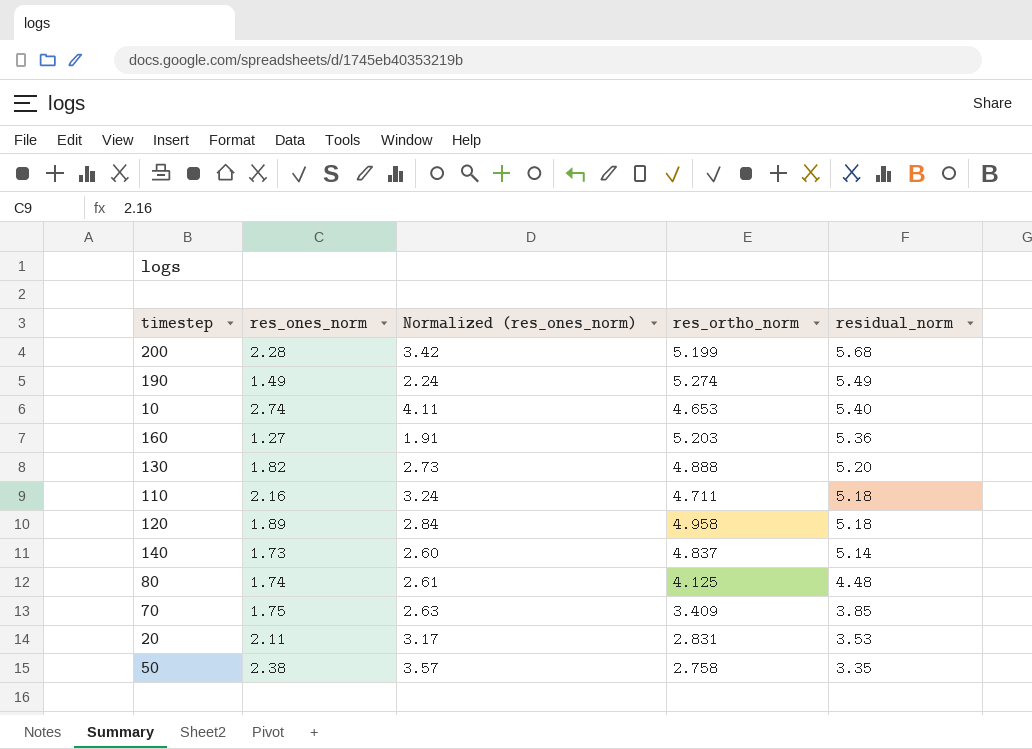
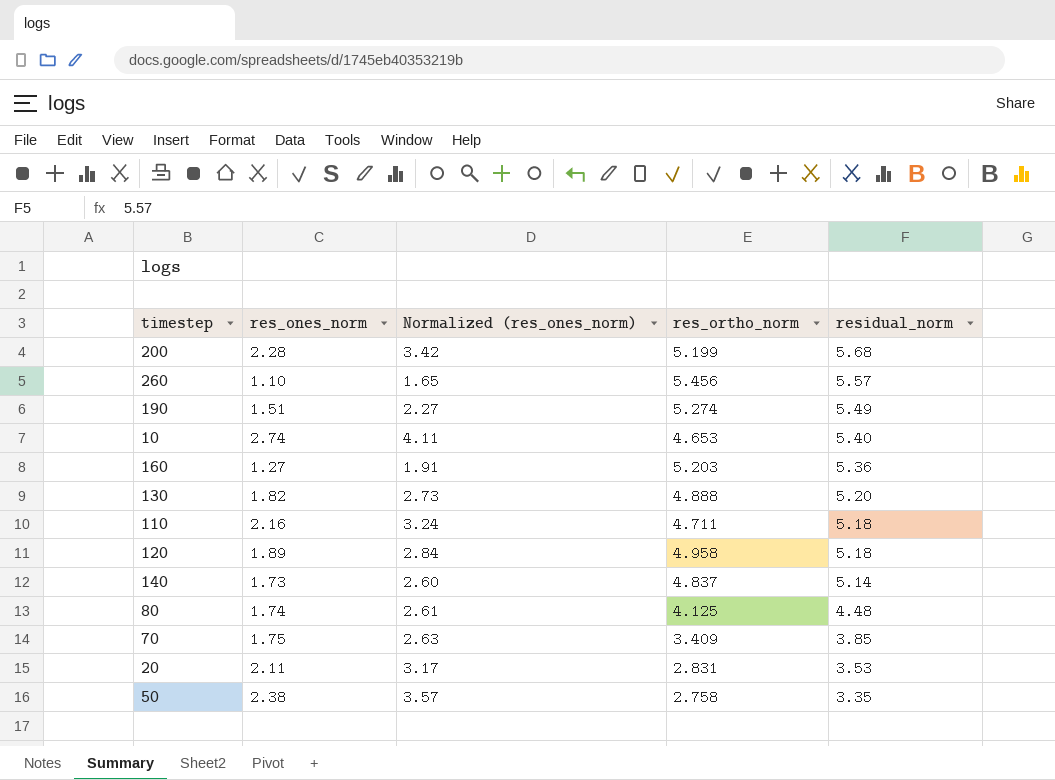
row 260: none -> 1.10 | 1.65 | 5.456 | 5.57
190 | res_ones_norm: 1.49 -> 1.51
190 | Normalized (res_ones_norm): 2.24 -> 2.27

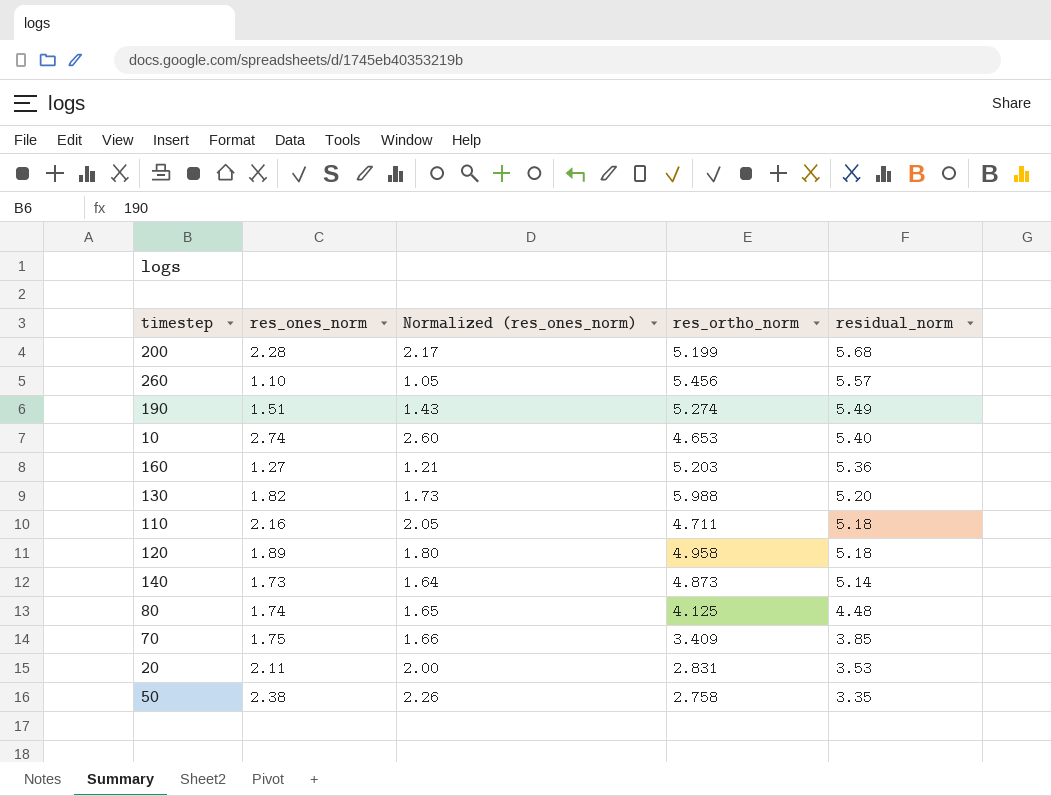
column Normalized (res_ones_norm) | formula: [res_ones_norm] * 1.5 -> [res_ones_norm] * 0.95
130 | res_ortho_norm: 4.888 -> 5.988
140 | res_ortho_norm: 4.837 -> 4.873

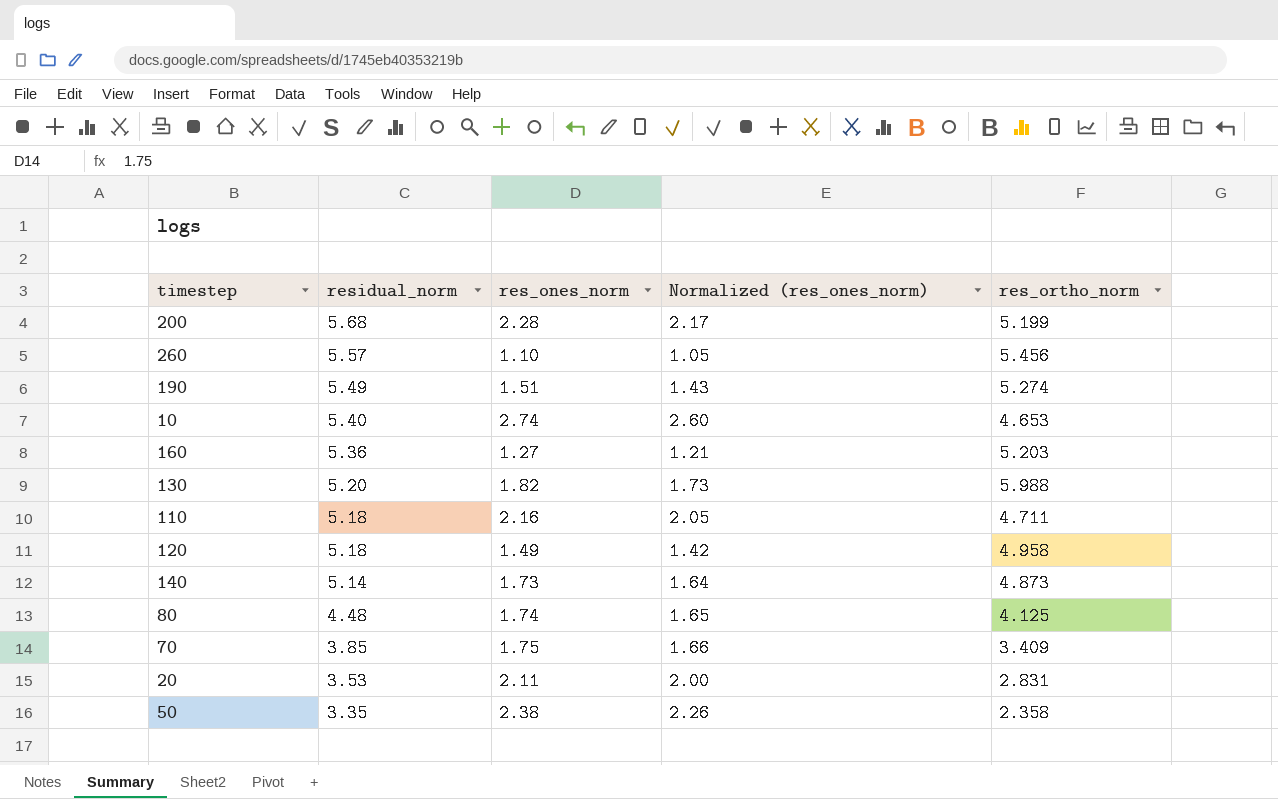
column residual_norm | position: 5 -> 2
120 | res_ones_norm: 1.89 -> 1.49
120 | Normalized (res_ones_norm): 1.80 -> 1.42
50 | res_ortho_norm: 2.758 -> 2.358

